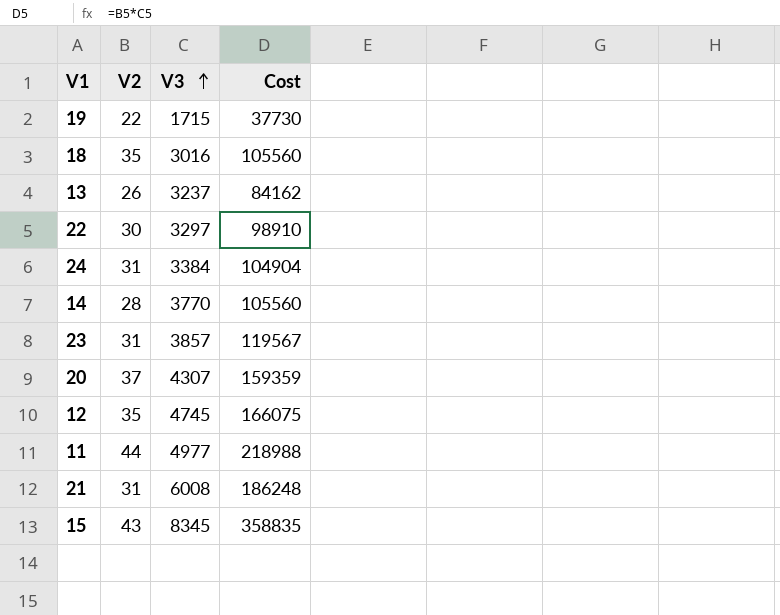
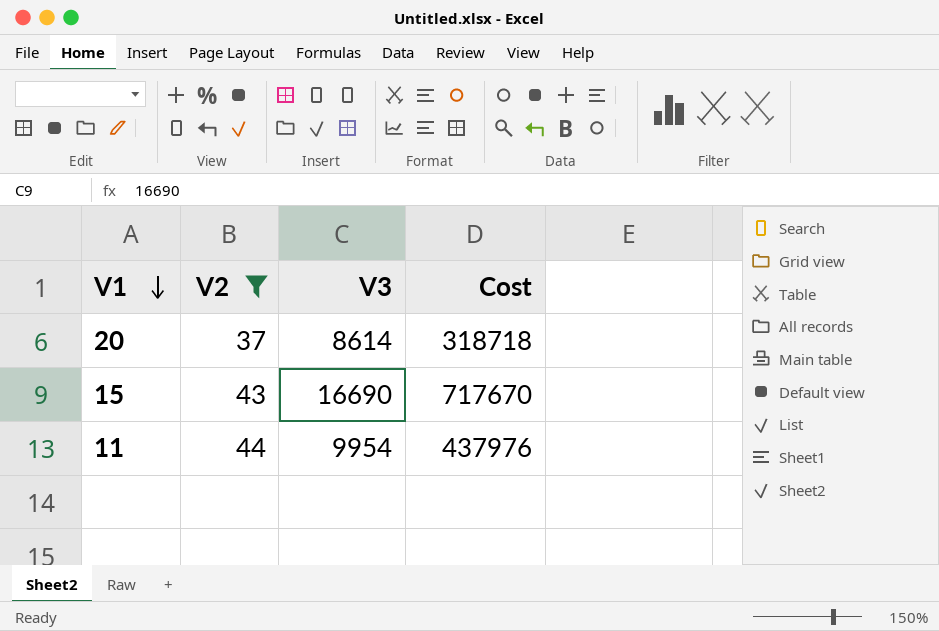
filter: none -> V2 >= 37
row order: V3 ascending -> V1 descending
20 | V3: 4307 -> 8614
20 | Cost: 159359 -> 318718
15 | V3: 8345 -> 16690
15 | Cost: 358835 -> 717670
11 | V3: 4977 -> 9954
11 | Cost: 218988 -> 437976

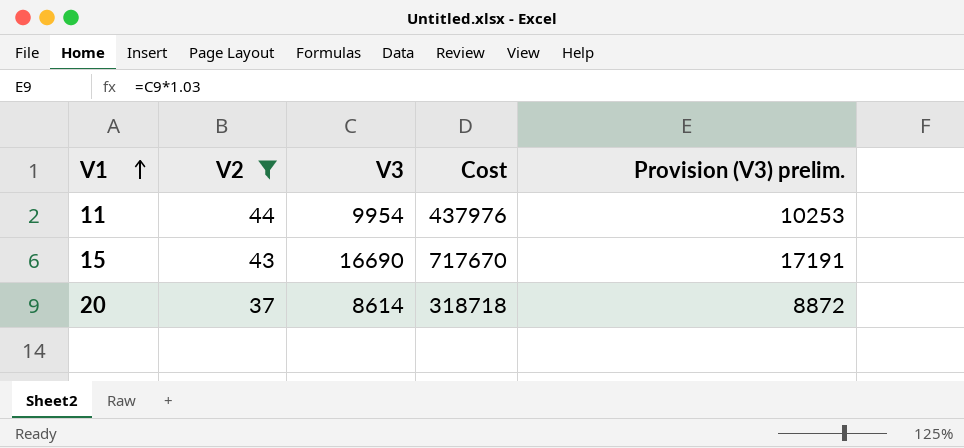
row order: V1 descending -> V1 ascending
column Provision (V3) prelim. | formula: none -> [V3] * 1.03

